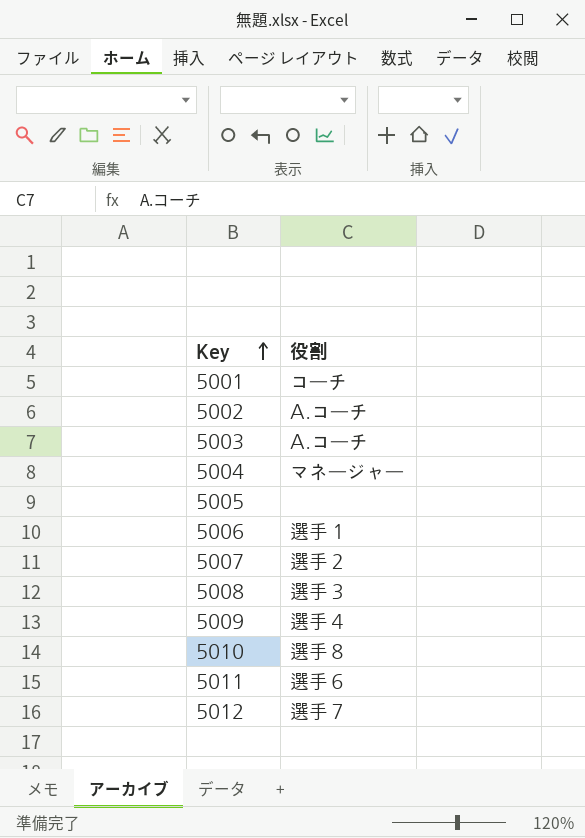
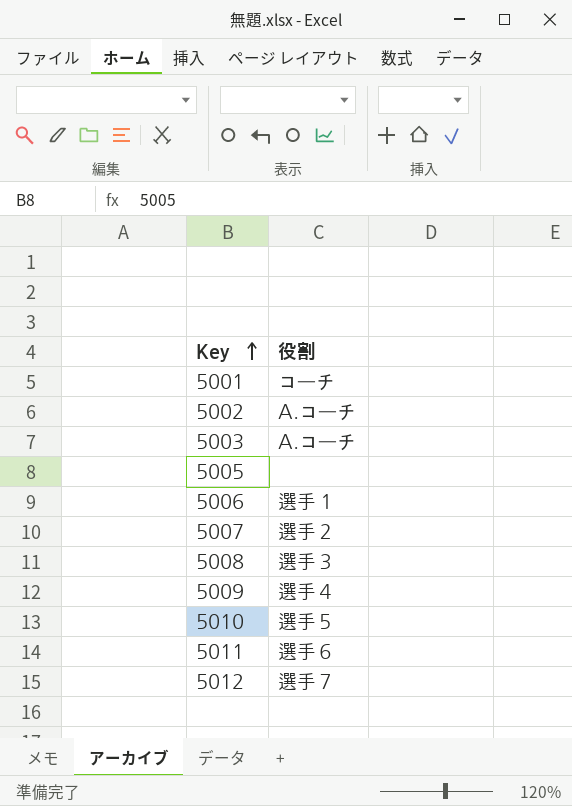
row 5004: マネージャー -> none
5010 | 役割: 選手８ -> 選手５

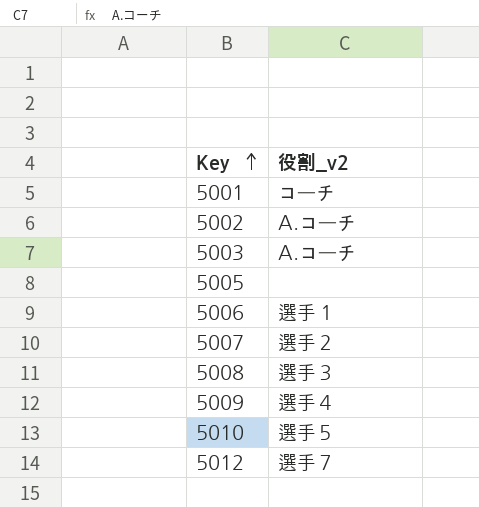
column name: 役割 -> 役割_v2
row 5011: 選手６ -> none

